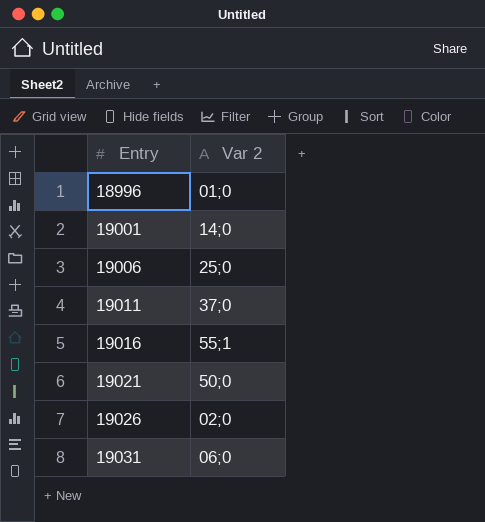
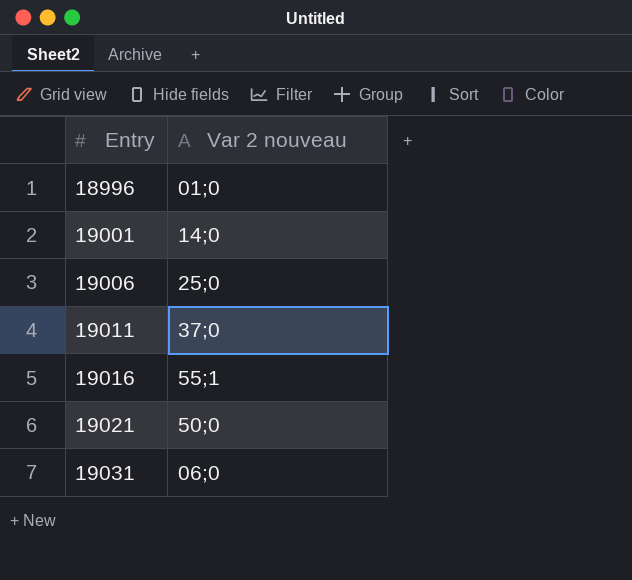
column name: Var 2 -> Var 2 nouveau
row 19026: 02;0 -> none

